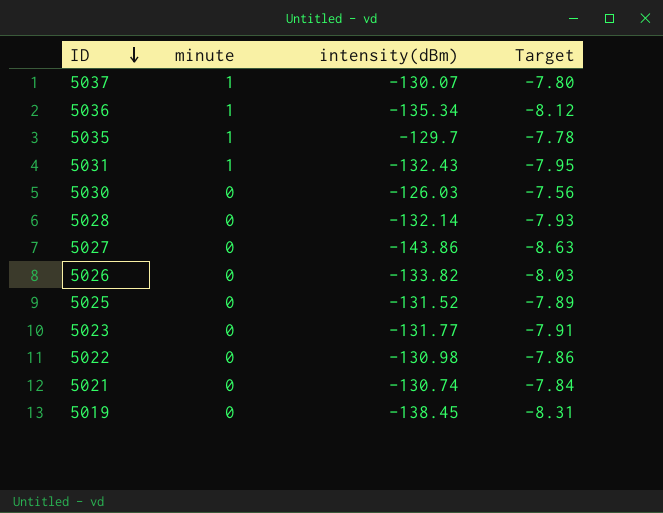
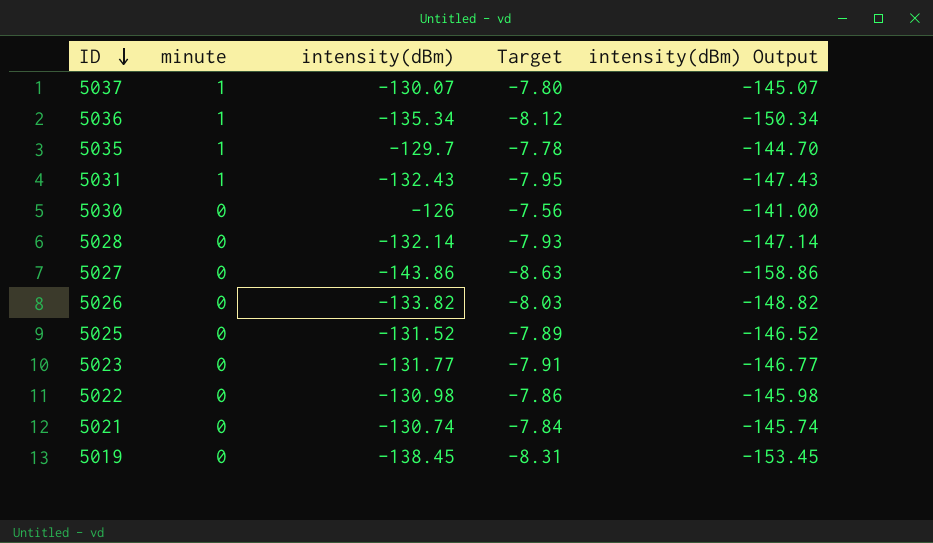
column intensity(dBm) Output | formula: none -> [intensity(dBm)] - 15
5030 | intensity(dBm): -126.03 -> -126

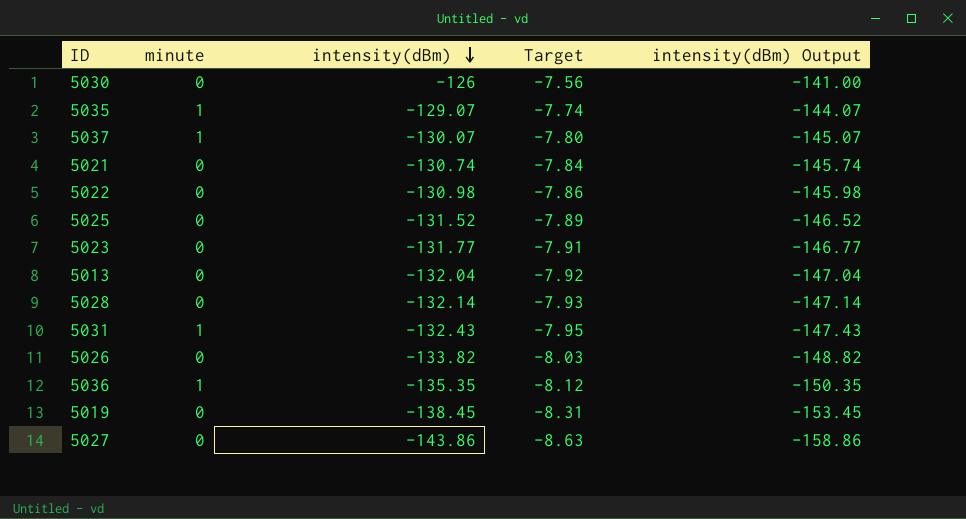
row order: ID descending -> intensity(dBm) descending
5035 | intensity(dBm): -129.7 -> -129.07
5035 | Target: -7.78 -> -7.74
5035 | intensity(dBm) Output: -144.70 -> -144.07
row 5013: none -> 0 | -132.04 | -7.92 | -147.04
5036 | intensity(dBm): -135.34 -> -135.35
5036 | intensity(dBm) Output: -150.34 -> -150.35

